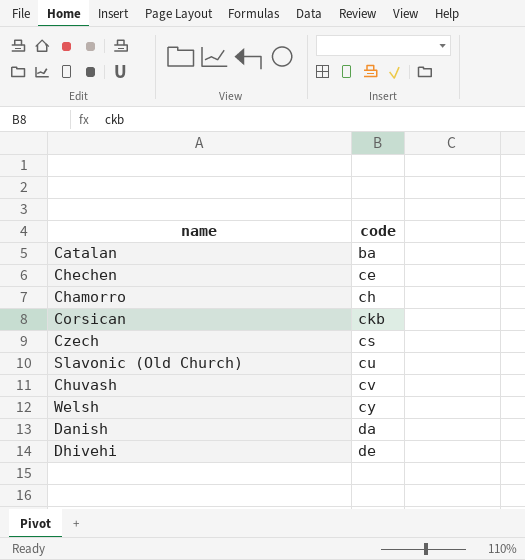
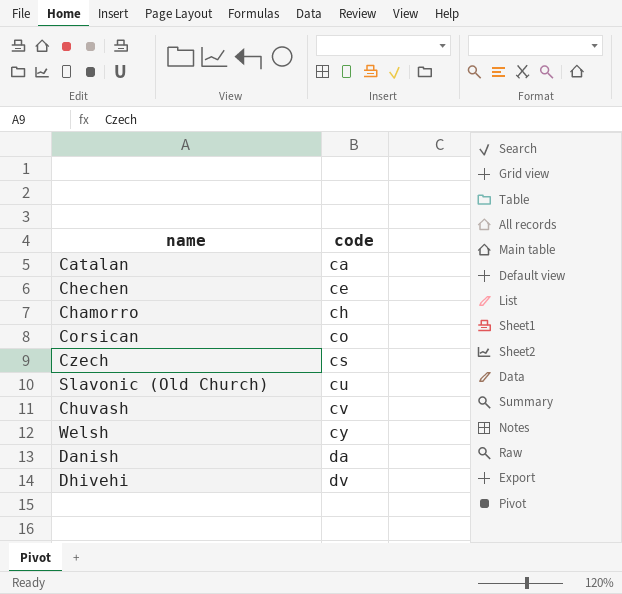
Catalan | code: ba -> ca
Corsican | code: ckb -> co
Dhivehi | code: de -> dv

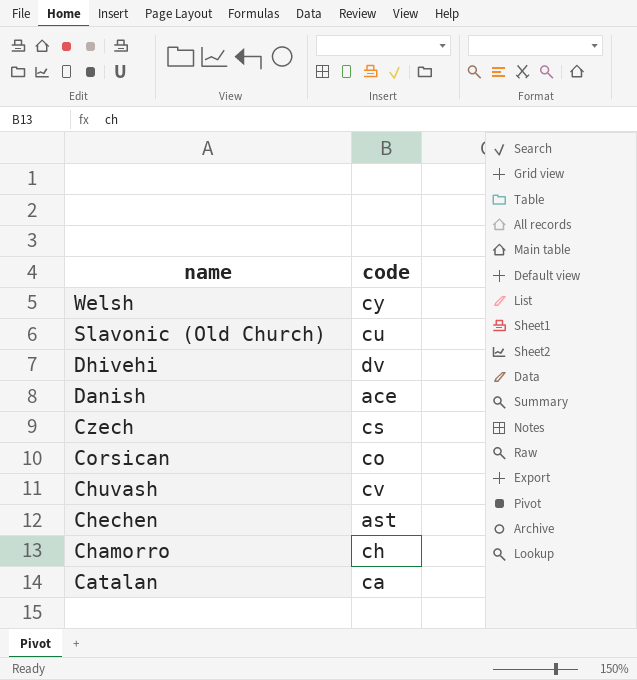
row order: code ascending -> name descending
Danish | code: da -> ace
Chechen | code: ce -> ast

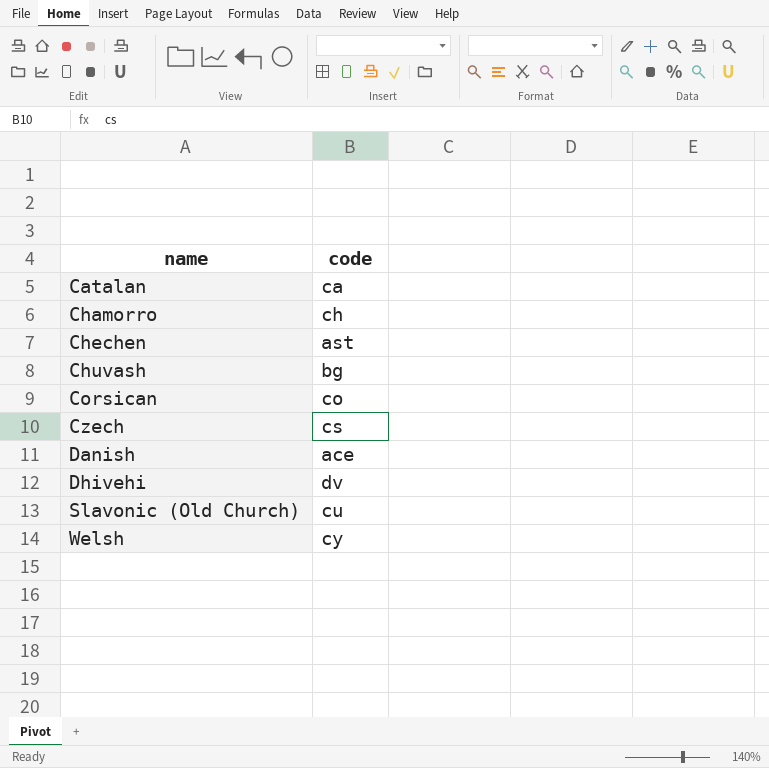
row order: name descending -> name ascending
Chuvash | code: cv -> bg

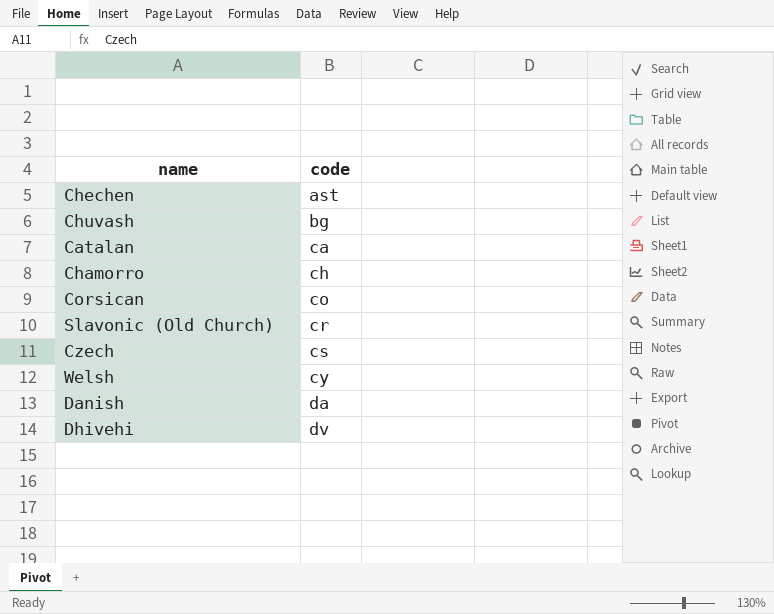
row order: name ascending -> code ascending
Slavonic (Old Church) | code: cu -> cr
Danish | code: ace -> da

